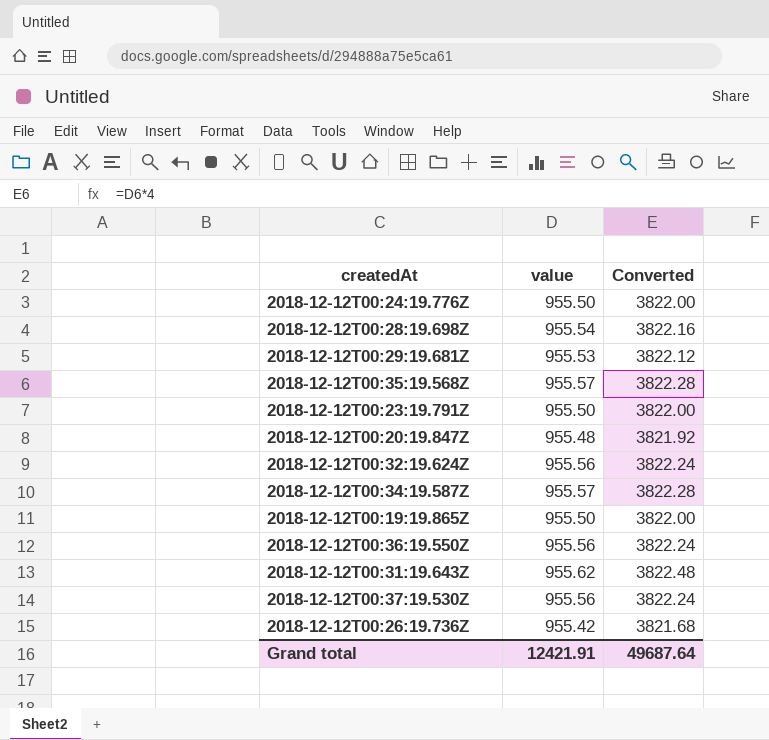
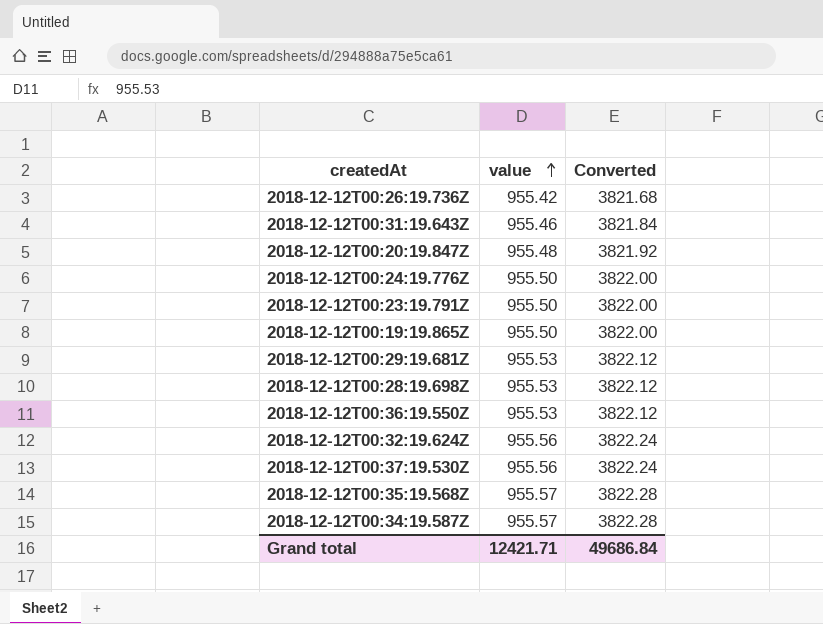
row order: none -> value ascending
2018-12-12T00:31:19.643Z | value: 955.62 -> 955.46
2018-12-12T00:31:19.643Z | Converted: 3822.48 -> 3821.84
2018-12-12T00:28:19.698Z | value: 955.54 -> 955.53
2018-12-12T00:28:19.698Z | Converted: 3822.16 -> 3822.12
2018-12-12T00:36:19.550Z | value: 955.56 -> 955.53
2018-12-12T00:36:19.550Z | Converted: 3822.24 -> 3822.12
Grand total | value: 12421.91 -> 12421.71
Grand total | Converted: 49687.64 -> 49686.84

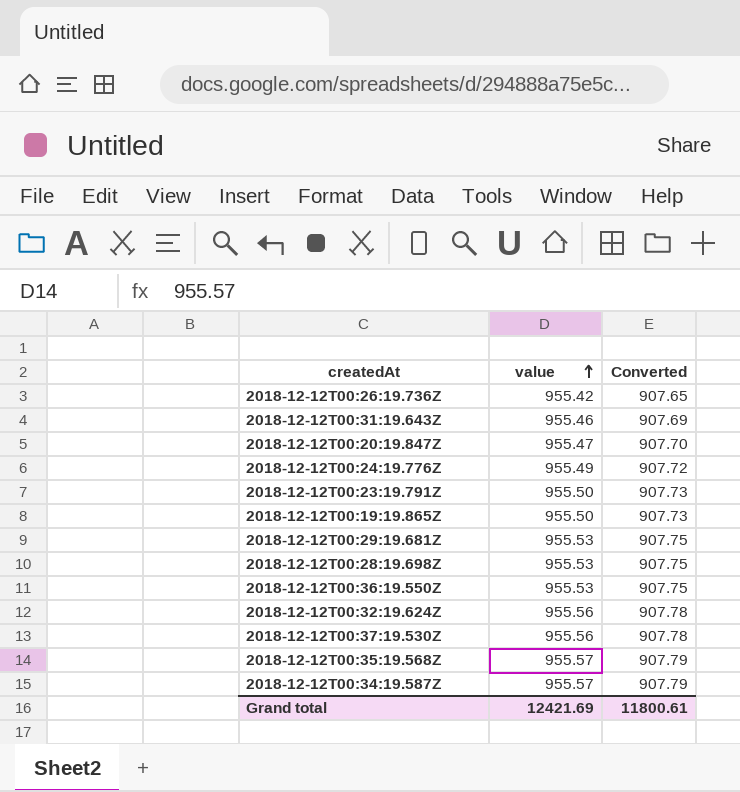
column Converted | formula: [value] * 4 -> [value] * 0.95
2018-12-12T00:20:19.847Z | value: 955.48 -> 955.47
2018-12-12T00:24:19.776Z | value: 955.50 -> 955.49
Grand total | value: 12421.71 -> 12421.69
Grand total | Converted: 49686.84 -> 11800.61

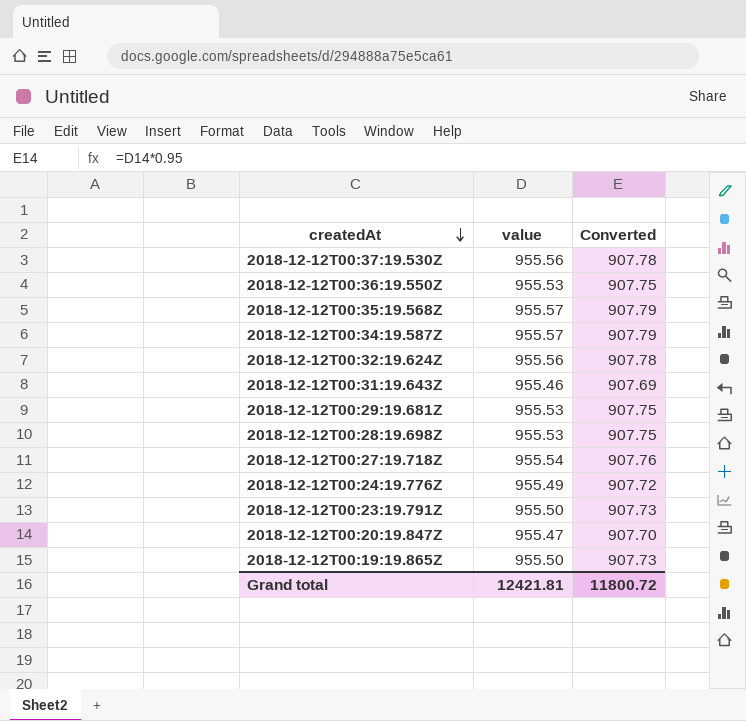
row order: value ascending -> createdAt descending
row 2018-12-12T00:26:19.736Z: 955.42 | 907.65 -> none
row 2018-12-12T00:27:19.718Z: none -> 955.54 | 907.76
Grand total | value: 12421.69 -> 12421.81
Grand total | Converted: 11800.61 -> 11800.72

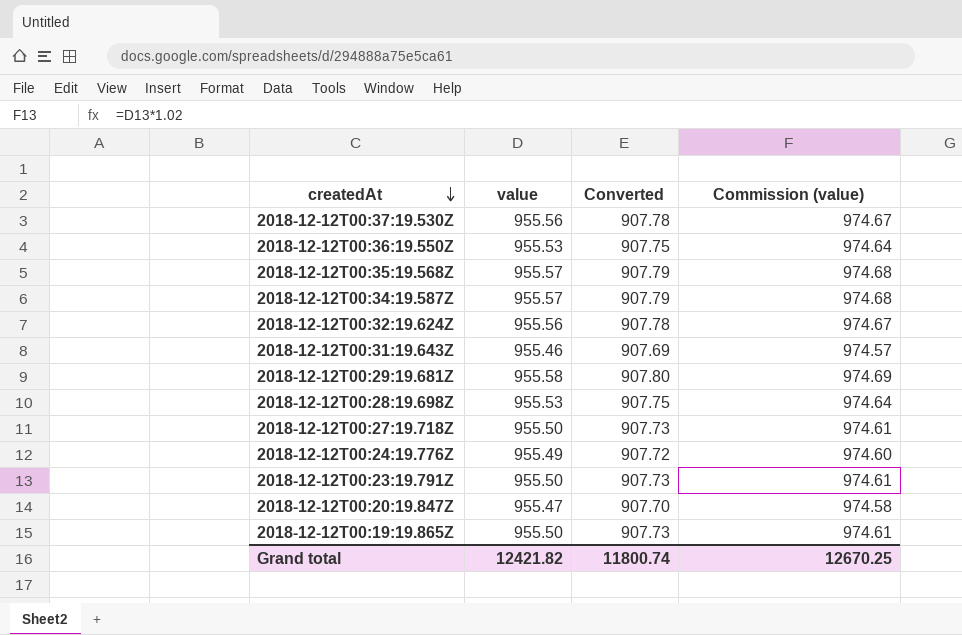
column Commission (value) | formula: none -> [value] * 1.02
2018-12-12T00:29:19.681Z | value: 955.53 -> 955.58
2018-12-12T00:29:19.681Z | Converted: 907.75 -> 907.80
2018-12-12T00:27:19.718Z | value: 955.54 -> 955.50
2018-12-12T00:27:19.718Z | Converted: 907.76 -> 907.73
Grand total | value: 12421.81 -> 12421.82
Grand total | Converted: 11800.72 -> 11800.74

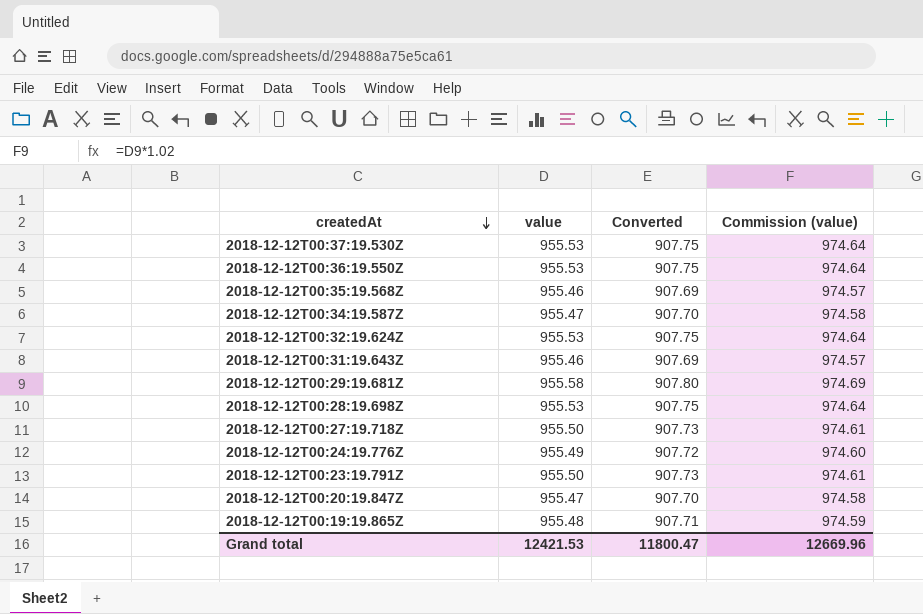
2018-12-12T00:37:19.530Z | value: 955.56 -> 955.53
2018-12-12T00:37:19.530Z | Converted: 907.78 -> 907.75
2018-12-12T00:37:19.530Z | Commission (value): 974.67 -> 974.64
2018-12-12T00:35:19.568Z | value: 955.57 -> 955.46
2018-12-12T00:35:19.568Z | Converted: 907.79 -> 907.69
2018-12-12T00:35:19.568Z | Commission (value): 974.68 -> 974.57
2018-12-12T00:34:19.587Z | value: 955.57 -> 955.47
2018-12-12T00:34:19.587Z | Converted: 907.79 -> 907.70
2018-12-12T00:34:19.587Z | Commission (value): 974.68 -> 974.58
2018-12-12T00:32:19.624Z | value: 955.56 -> 955.53
2018-12-12T00:32:19.624Z | Converted: 907.78 -> 907.75
2018-12-12T00:32:19.624Z | Commission (value): 974.67 -> 974.64
2018-12-12T00:19:19.865Z | value: 955.50 -> 955.48
2018-12-12T00:19:19.865Z | Converted: 907.73 -> 907.71
2018-12-12T00:19:19.865Z | Commission (value): 974.61 -> 974.59
Grand total | value: 12421.82 -> 12421.53
Grand total | Converted: 11800.74 -> 11800.47
Grand total | Commission (value): 12670.25 -> 12669.96

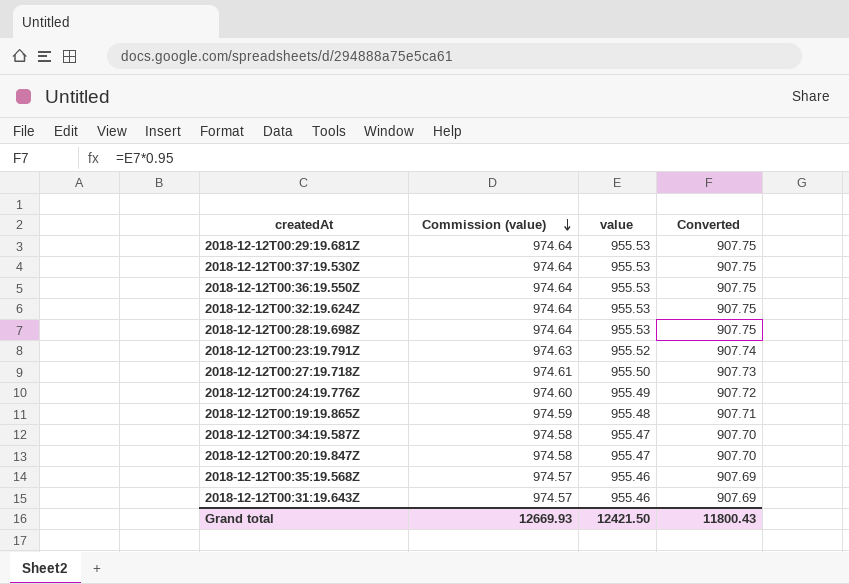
row order: createdAt descending -> Commission (value) descending
column Commission (value) | position: 4 -> 2
2018-12-12T00:29:19.681Z | Commission (value): 974.69 -> 974.64
2018-12-12T00:29:19.681Z | value: 955.58 -> 955.53
2018-12-12T00:29:19.681Z | Converted: 907.80 -> 907.75
2018-12-12T00:23:19.791Z | Commission (value): 974.61 -> 974.63
2018-12-12T00:23:19.791Z | value: 955.50 -> 955.52
2018-12-12T00:23:19.791Z | Converted: 907.73 -> 907.74
Grand total | Commission (value): 12669.96 -> 12669.93
Grand total | value: 12421.53 -> 12421.50
Grand total | Converted: 11800.47 -> 11800.43

